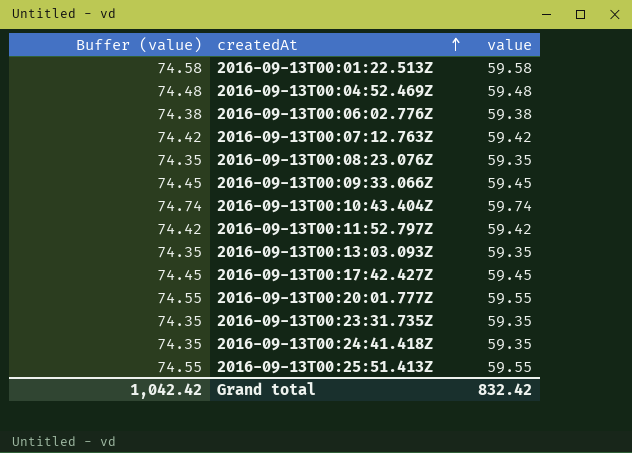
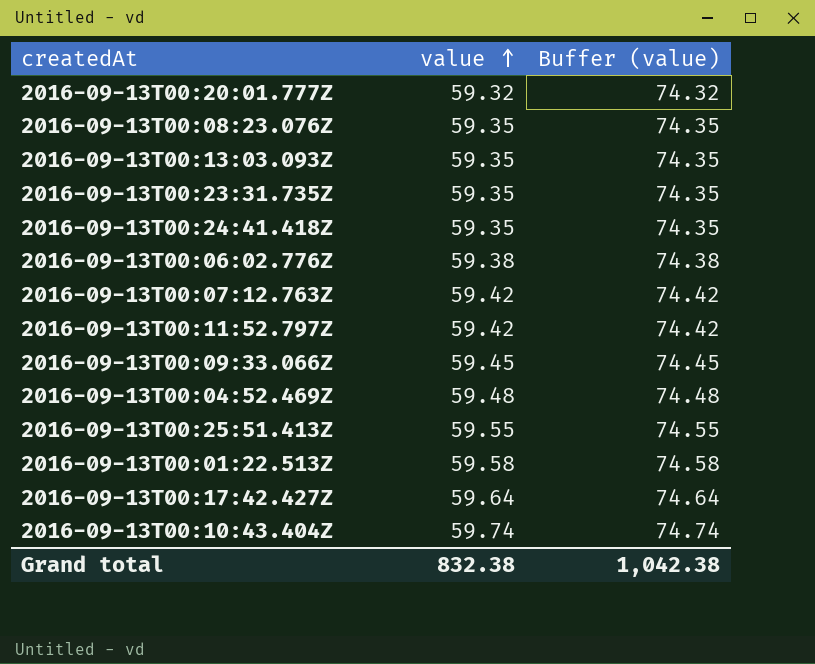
row order: createdAt ascending -> value ascending
column Buffer (value) | position: 1 -> 3
2016-09-13T00:20:01.777Z | value: 59.55 -> 59.32
2016-09-13T00:20:01.777Z | Buffer (value): 74.55 -> 74.32
2016-09-13T00:17:42.427Z | value: 59.45 -> 59.64
2016-09-13T00:17:42.427Z | Buffer (value): 74.45 -> 74.64
Grand total | value: 832.42 -> 832.38
Grand total | Buffer (value): 1,042.42 -> 1,042.38

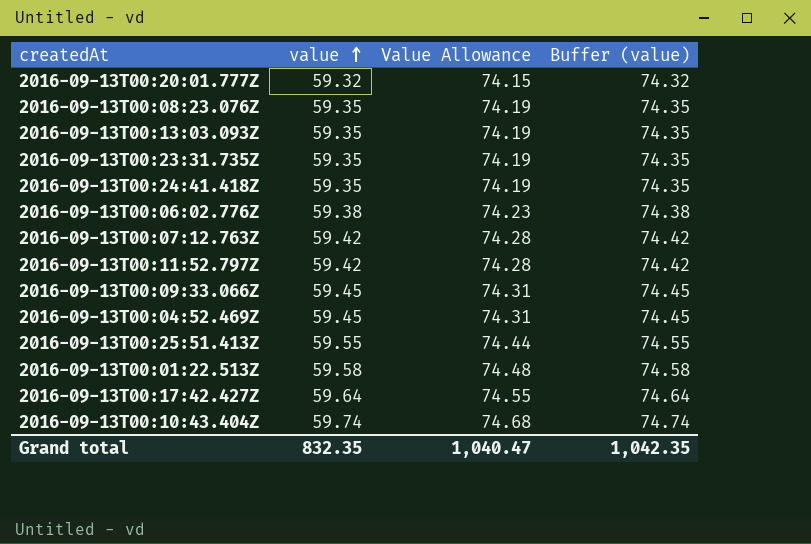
column Value Allowance | formula: none -> [value] * 1.25
2016-09-13T00:04:52.469Z | value: 59.48 -> 59.45
2016-09-13T00:04:52.469Z | Buffer (value): 74.48 -> 74.45
Grand total | value: 832.38 -> 832.35
Grand total | Buffer (value): 1,042.38 -> 1,042.35

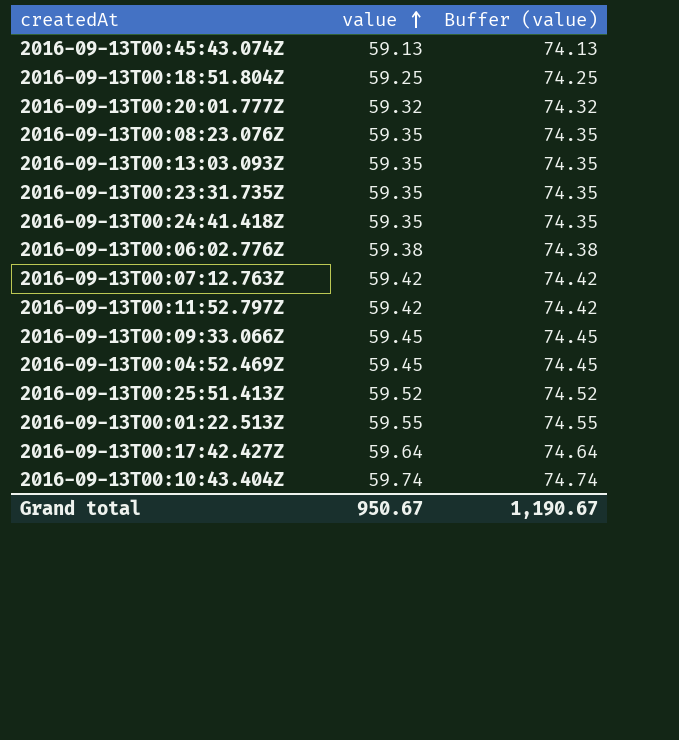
column Value Allowance | formula: [value] * 1.25 -> none
row 2016-09-13T00:45:43.074Z: none -> 59.13 | 74.13
row 2016-09-13T00:18:51.804Z: none -> 59.25 | 74.25
2016-09-13T00:25:51.413Z | value: 59.55 -> 59.52
2016-09-13T00:25:51.413Z | Buffer (value): 74.55 -> 74.52
2016-09-13T00:01:22.513Z | value: 59.58 -> 59.55
2016-09-13T00:01:22.513Z | Buffer (value): 74.58 -> 74.55
Grand total | value: 832.35 -> 950.67
Grand total | Buffer (value): 1,042.35 -> 1,190.67

